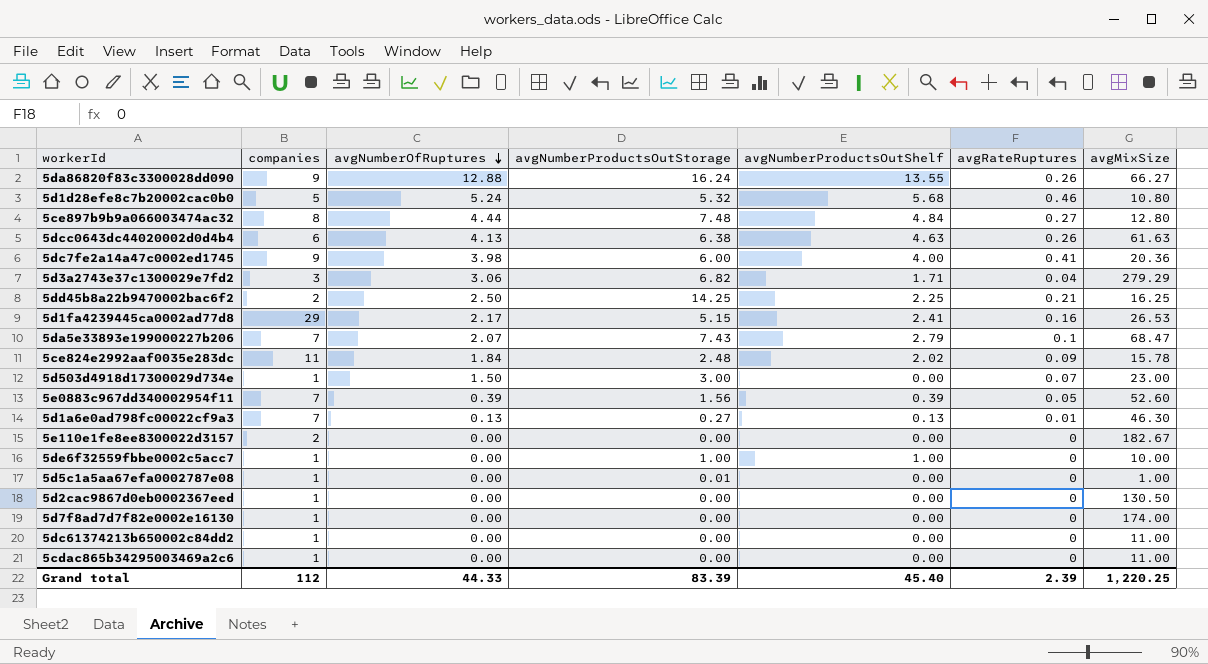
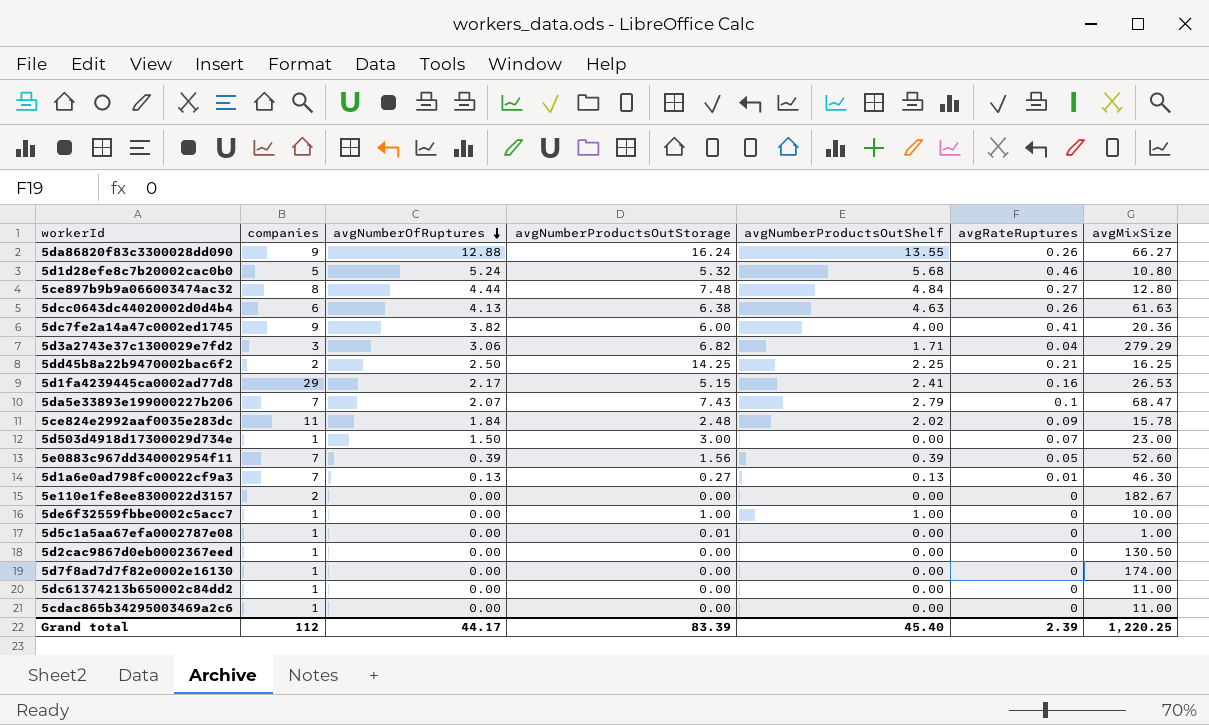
5dc7fe2a14a47c0002ed1745 | avgNumberOfRuptures: 3.98 -> 3.82
Grand total | avgNumberOfRuptures: 44.33 -> 44.17

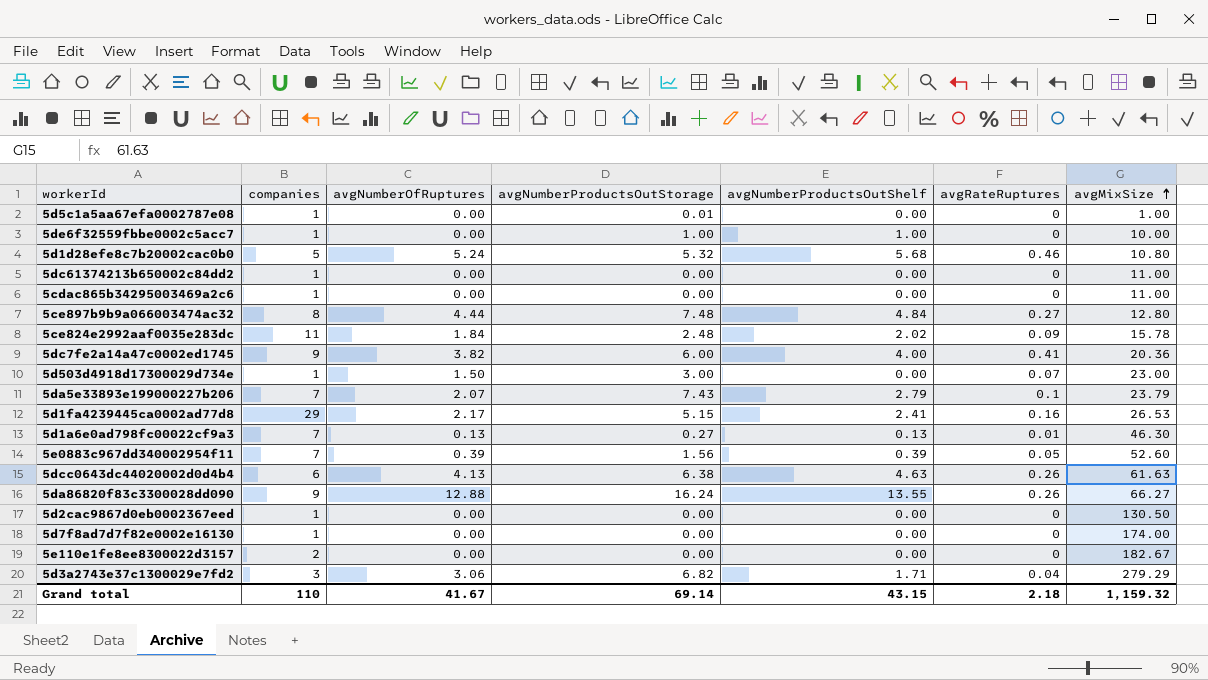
row order: avgNumberOfRuptures descending -> avgMixSize ascending
row 5dd45b8a22b9470002bac6f2: 2 | 2.50 | 14.25 | 2.25 | 0.21 | 16.25 -> none
5da5e33893e199000227b206 | avgMixSize: 68.47 -> 23.79
Grand total | companies: 112 -> 110
Grand total | avgNumberOfRuptures: 44.17 -> 41.67
Grand total | avgNumberProductsOutStorage: 83.39 -> 69.14
Grand total | avgNumberProductsOutShelf: 45.40 -> 43.15
Grand total | avgRateRuptures: 2.39 -> 2.18
Grand total | avgMixSize: 1,220.25 -> 1,159.32

